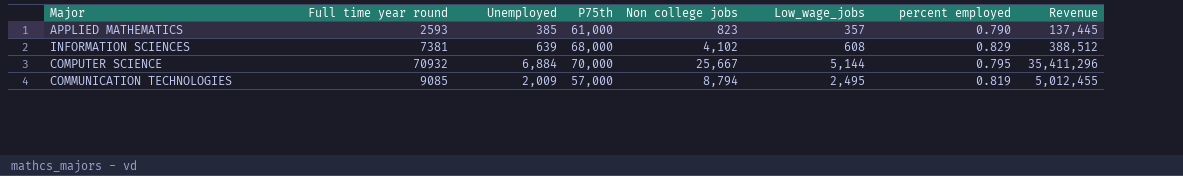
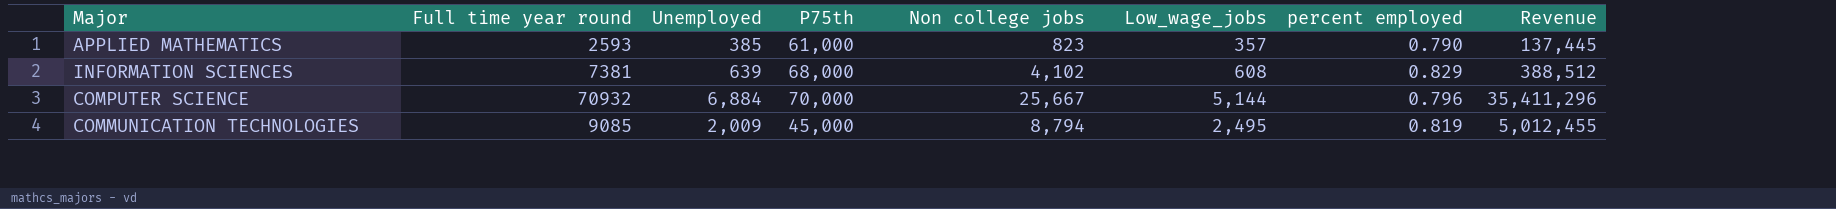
COMPUTER SCIENCE | percent employed: 0.795 -> 0.796
COMMUNICATION TECHNOLOGIES | P75th: 57,000 -> 45,000

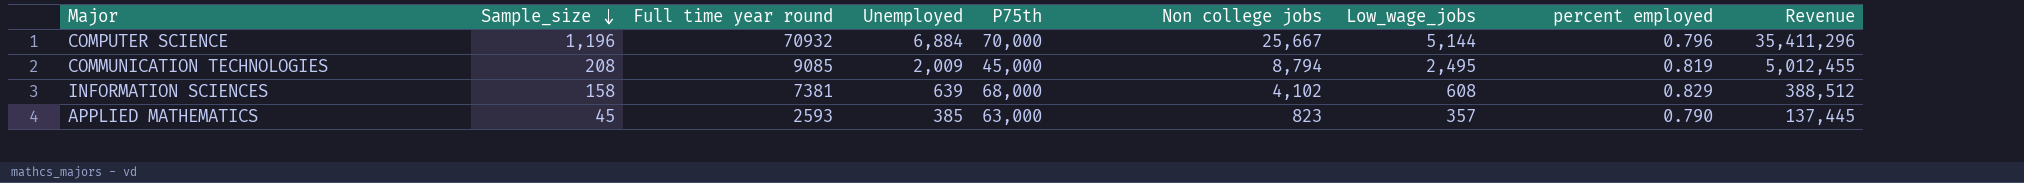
row order: none -> Sample_size descending
column Sample_size | position: none -> 2
APPLIED MATHEMATICS | P75th: 61,000 -> 63,000

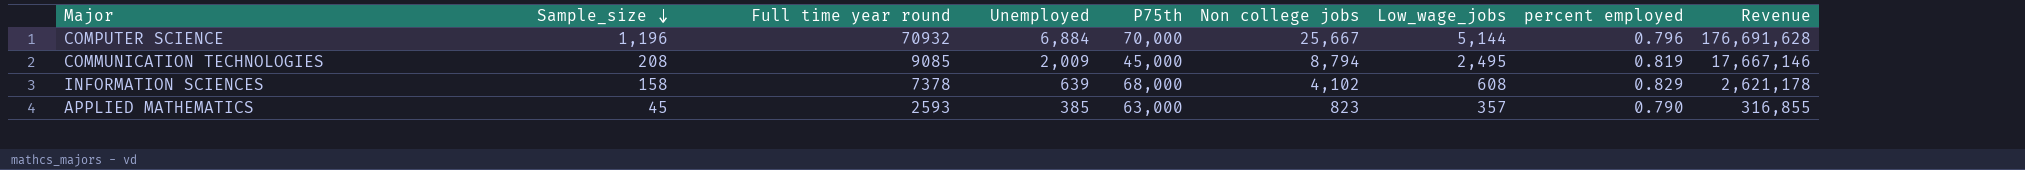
column Revenue | formula: [Unemployed] * [Low_wage_jobs] -> [Unemployed] * [Non college jobs]
INFORMATION SCIENCES | Full time year round: 7381 -> 7378

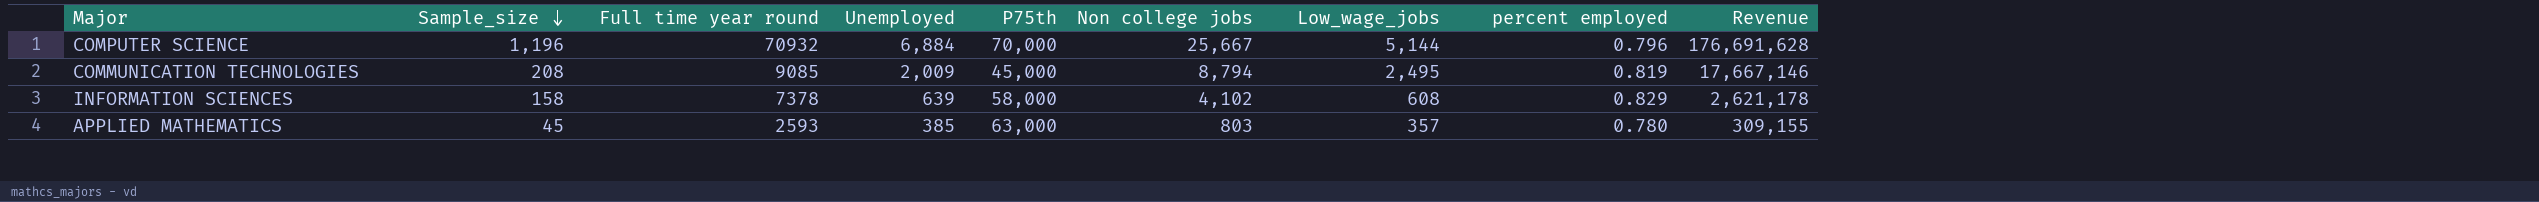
INFORMATION SCIENCES | P75th: 68,000 -> 58,000
APPLIED MATHEMATICS | Non college jobs: 823 -> 803
APPLIED MATHEMATICS | percent employed: 0.790 -> 0.780
APPLIED MATHEMATICS | Revenue: 316,855 -> 309,155

